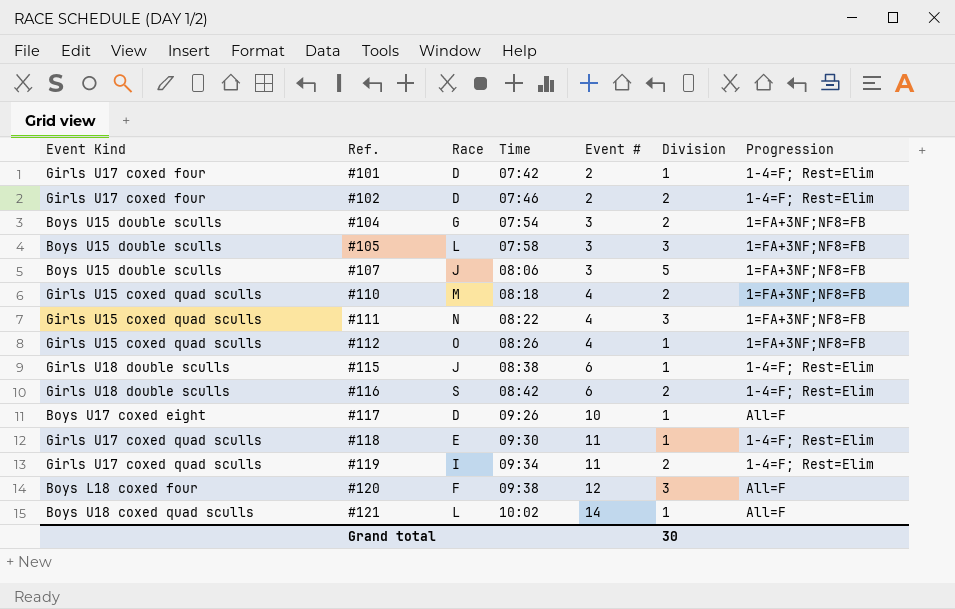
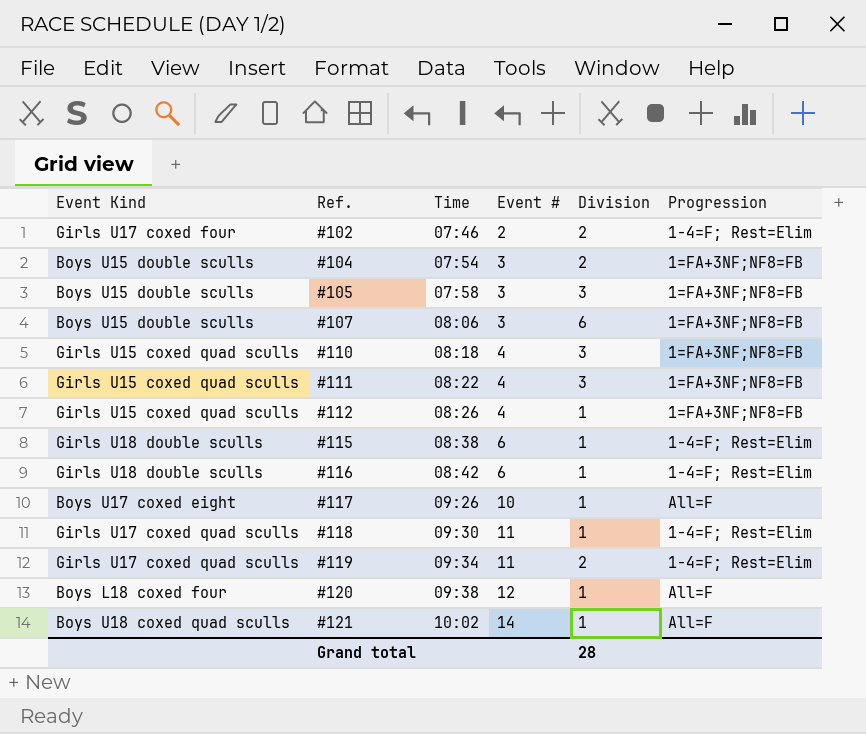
column Race | position: 3 -> none
row #101: Girls U17 coxed four | D | 07:42 | 2 | 1 | 1-4=F; Rest=Elim -> none
#107 | Division: 5 -> 6
#110 | Division: 2 -> 3
#116 | Division: 2 -> 1
#120 | Division: 3 -> 1
Grand total | Division: 30 -> 28

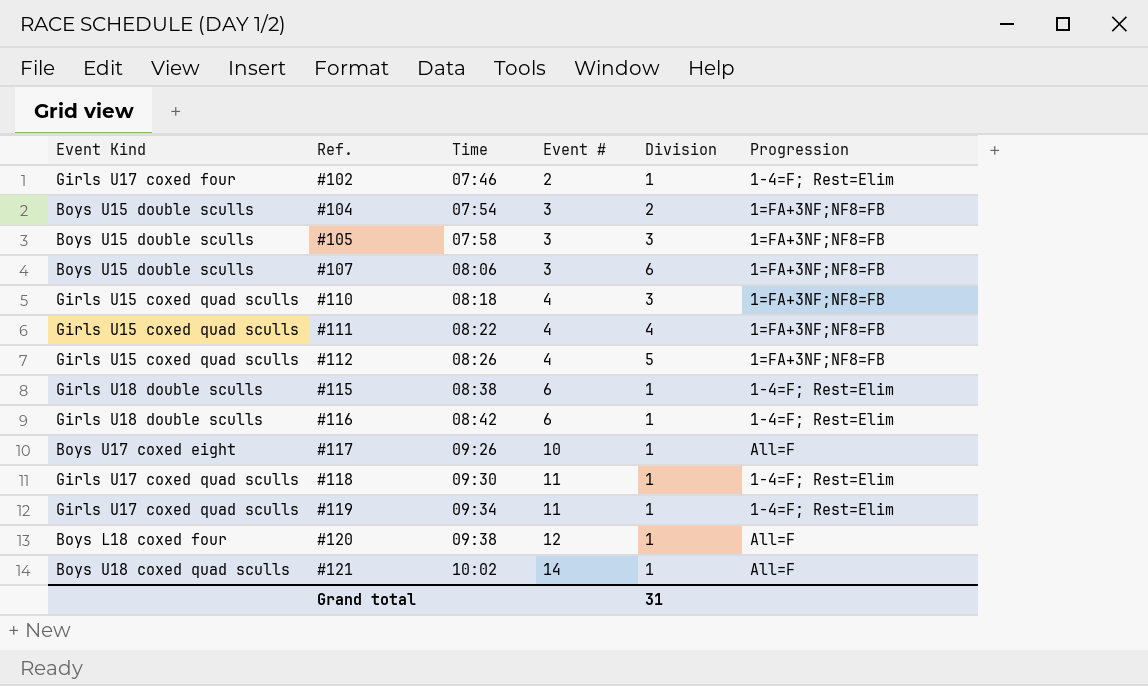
#102 | Division: 2 -> 1
#111 | Division: 3 -> 4
#112 | Division: 1 -> 5
#119 | Division: 2 -> 1
Grand total | Division: 28 -> 31

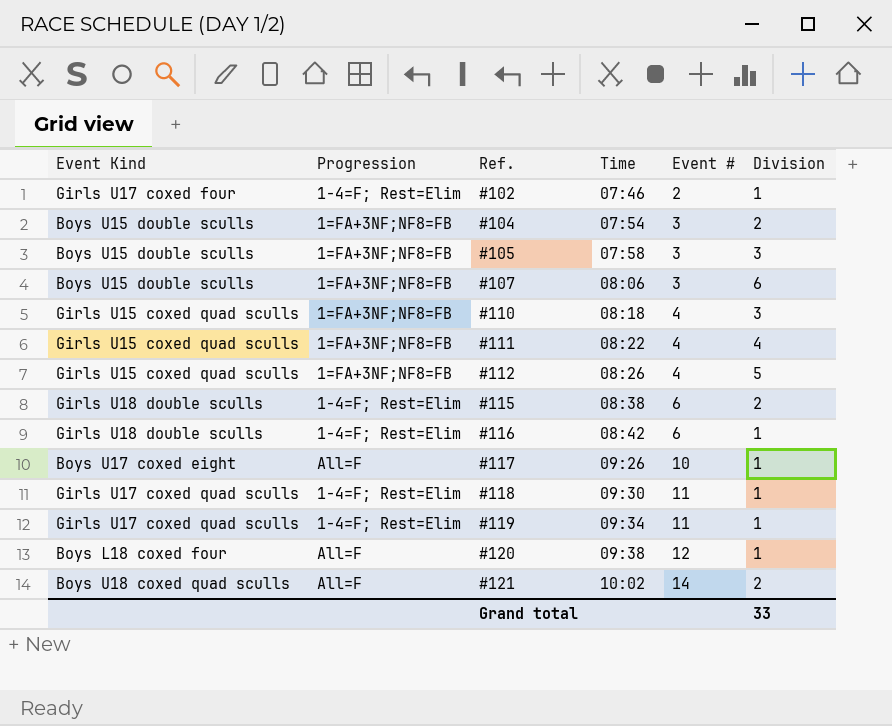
column Progression | position: 6 -> 2
#115 | Division: 1 -> 2
#121 | Division: 1 -> 2
Grand total | Division: 31 -> 33

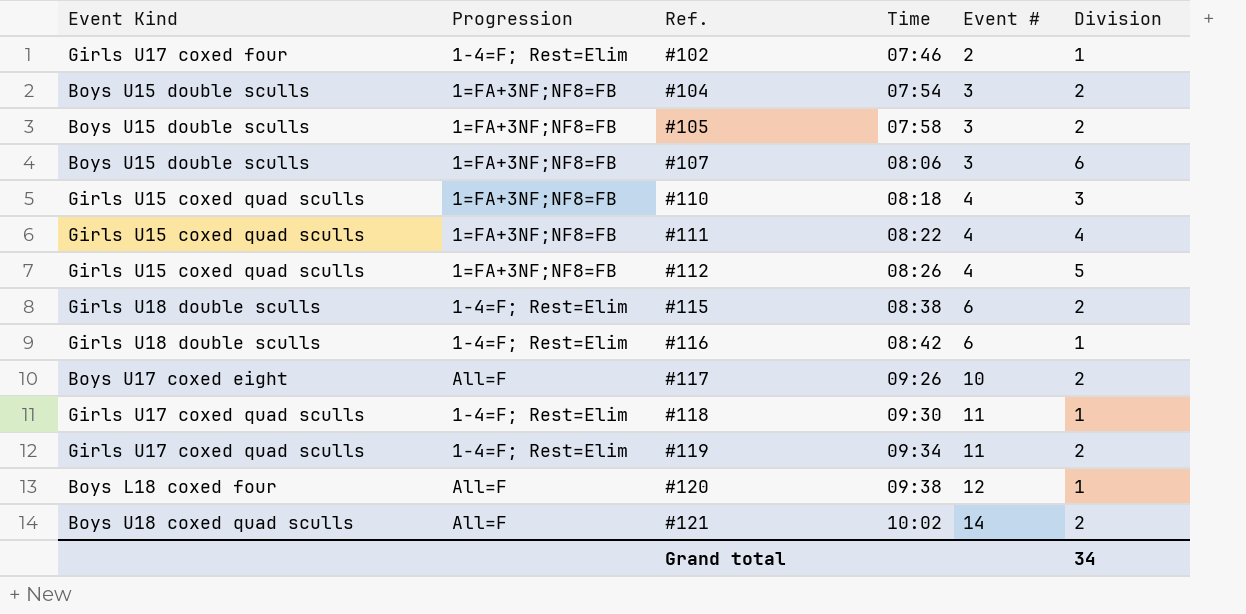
#105 | Division: 3 -> 2
#117 | Division: 1 -> 2
#119 | Division: 1 -> 2
Grand total | Division: 33 -> 34

